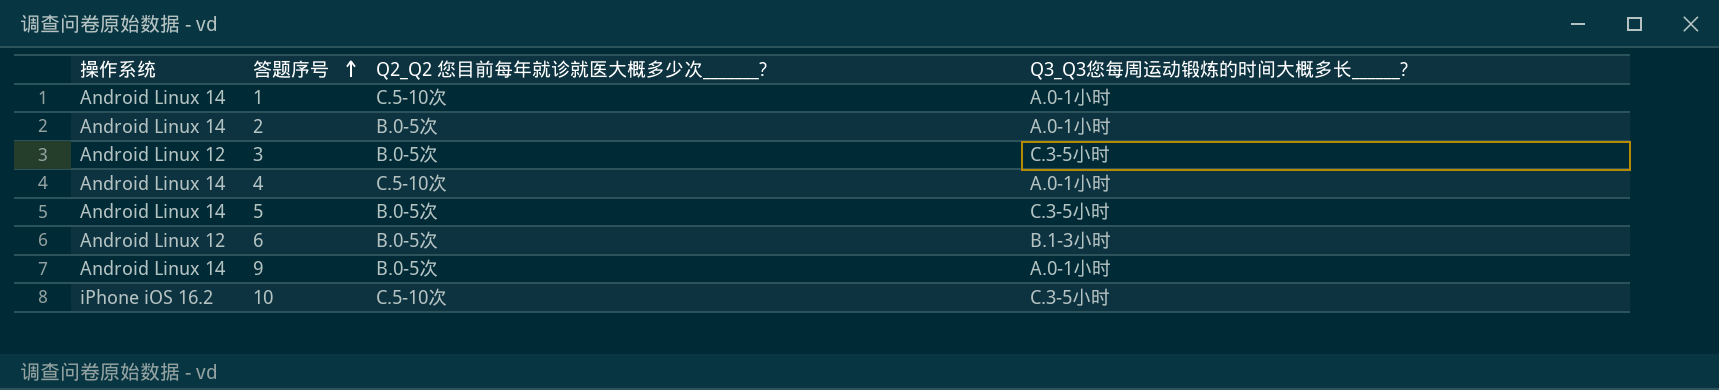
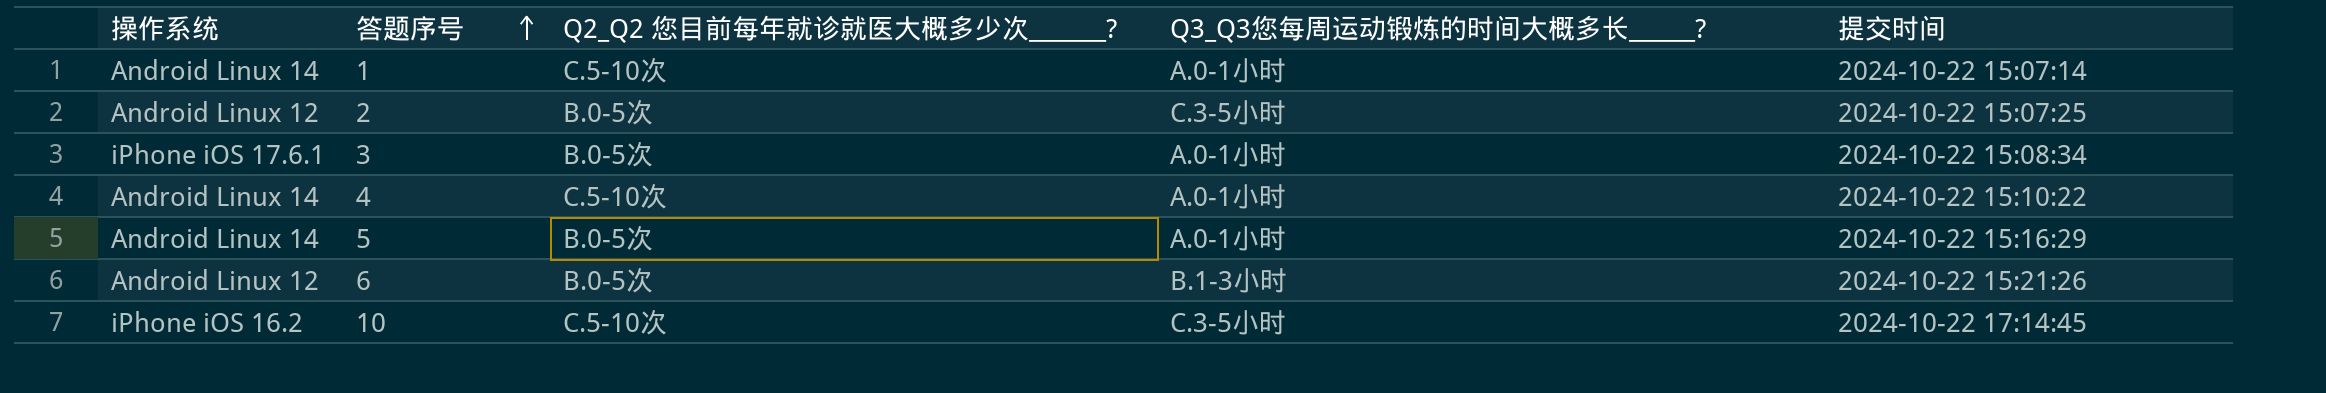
column 提交时间 | position: none -> 5
row 9: Android Linux 14 | B.0-5次 | A.0-1小时 -> none
2 | 操作系统: Android Linux 14 -> Android Linux 12
2 | Q3_Q3您每周运动锻炼的时间大概多长______?: A.0-1小时 -> C.3-5小时
3 | 操作系统: Android Linux 12 -> iPhone iOS 17.6.1
3 | Q3_Q3您每周运动锻炼的时间大概多长______?: C.3-5小时 -> A.0-1小时
5 | Q3_Q3您每周运动锻炼的时间大概多长______?: C.3-5小时 -> A.0-1小时

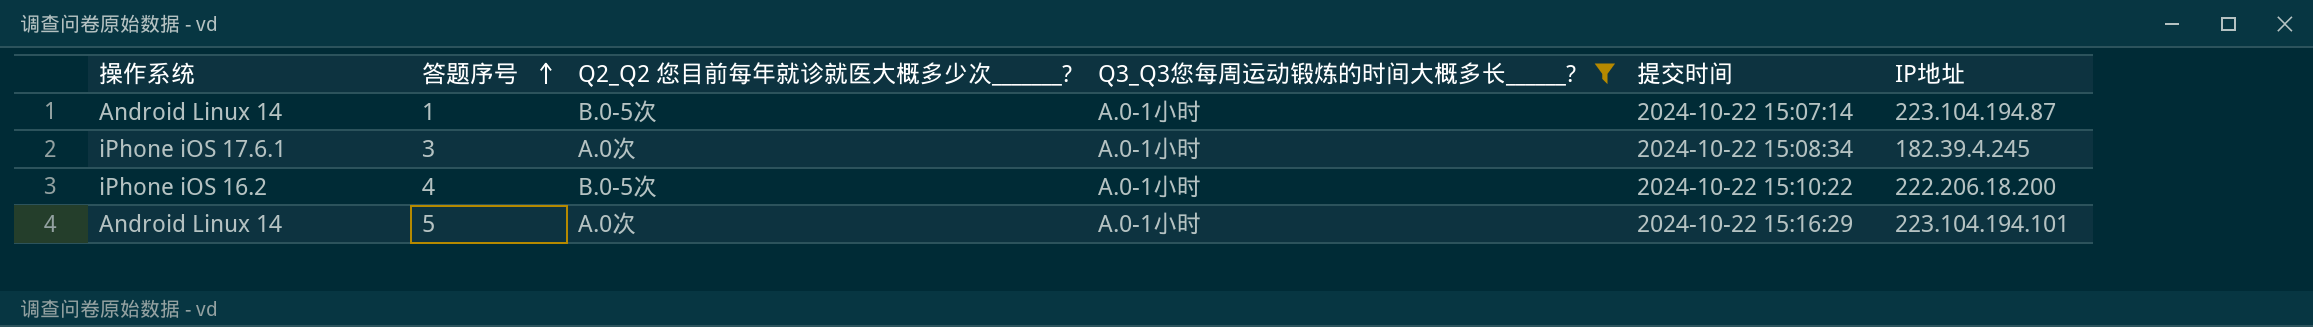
filter: none -> Q3_Q3您每周运动锻炼的时间大概多长______? = A.0-1小时
column IP地址 | position: none -> 6
1 | Q2_Q2 您目前每年就诊就医大概多少次_______?: C.5-10次 -> B.0-5次
3 | Q2_Q2 您目前每年就诊就医大概多少次_______?: B.0-5次 -> A.0次
4 | 操作系统: Android Linux 14 -> iPhone iOS 16.2
4 | Q2_Q2 您目前每年就诊就医大概多少次_______?: C.5-10次 -> B.0-5次
5 | Q2_Q2 您目前每年就诊就医大概多少次_______?: B.0-5次 -> A.0次

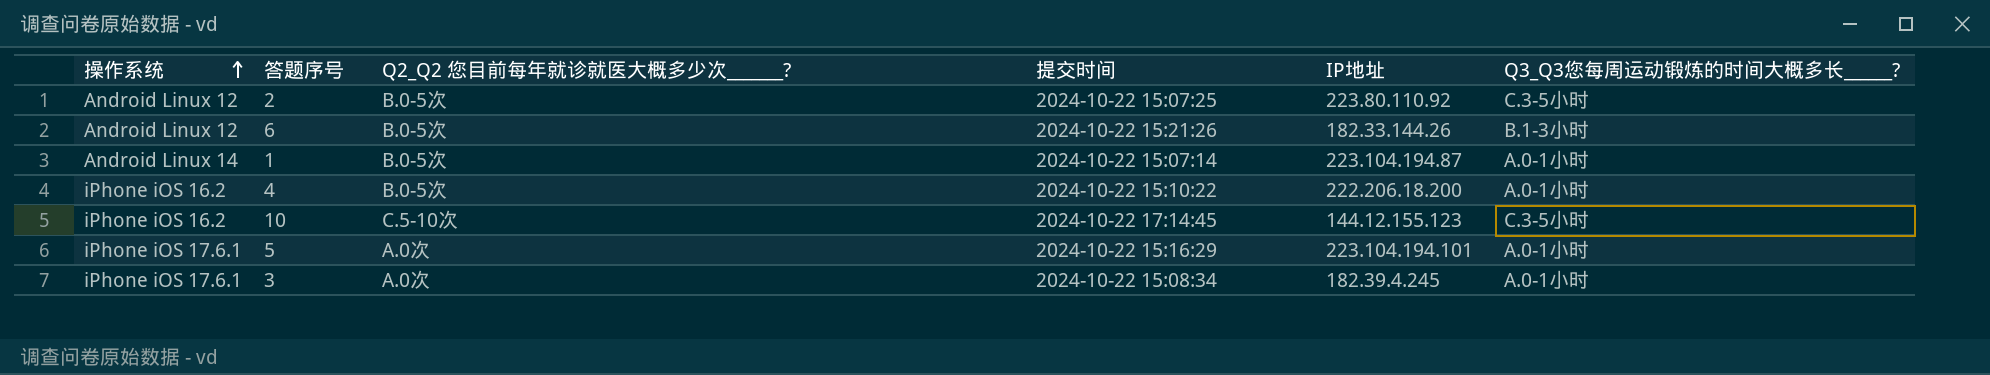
filter: Q3_Q3您每周运动锻炼的时间大概多长______? = A.0-1小时 -> none
row order: 答题序号 ascending -> 操作系统 ascending
column Q3_Q3您每周运动锻炼的时间大概多长______? | position: 4 -> 6
5 | 操作系统: Android Linux 14 -> iPhone iOS 17.6.1

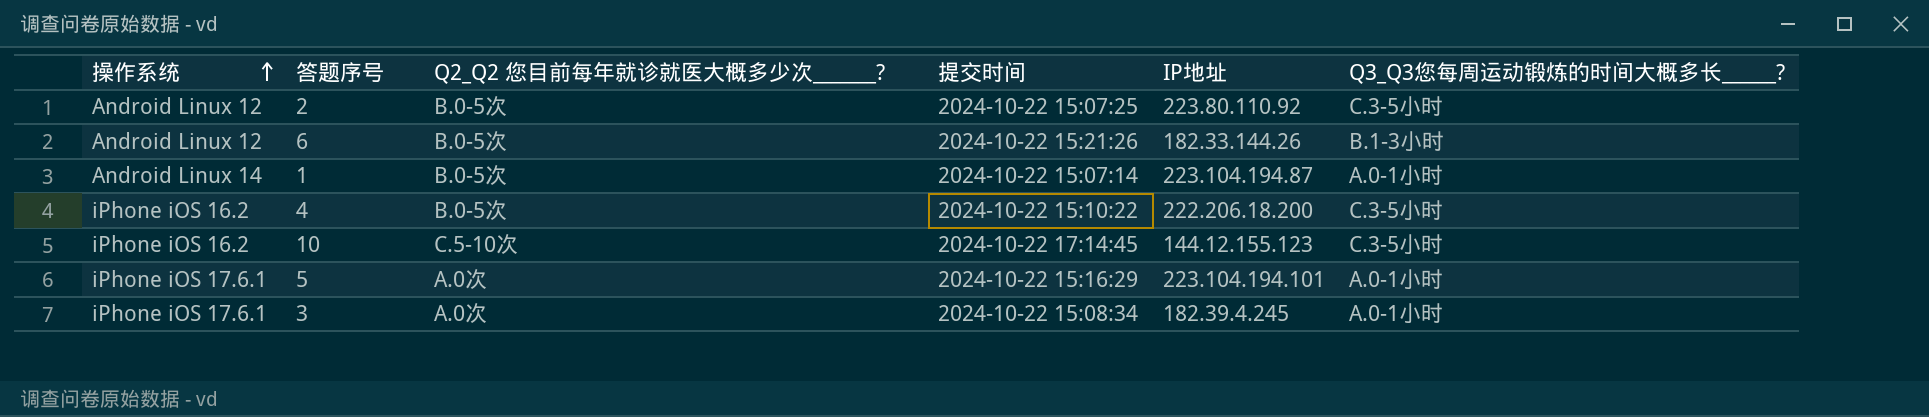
4 | Q3_Q3您每周运动锻炼的时间大概多长______?: A.0-1小时 -> C.3-5小时

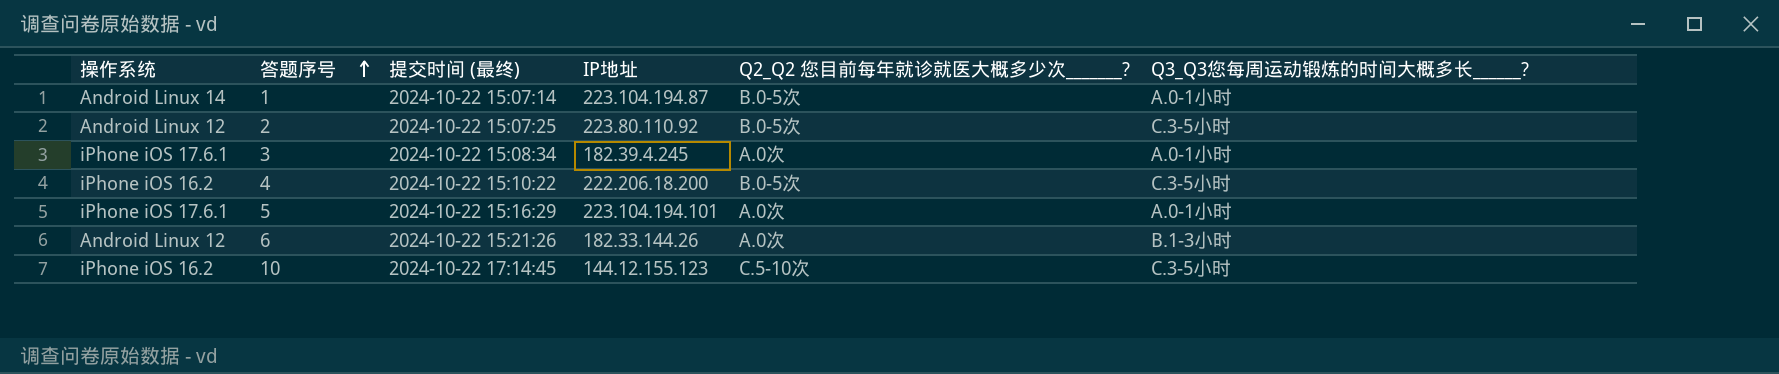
row order: 操作系统 ascending -> 答题序号 ascending
column name: 提交时间 -> 提交时间 (最终)
column Q2_Q2 您目前每年就诊就医大概多少次_______? | position: 3 -> 5
6 | Q2_Q2 您目前每年就诊就医大概多少次_______?: B.0-5次 -> A.0次

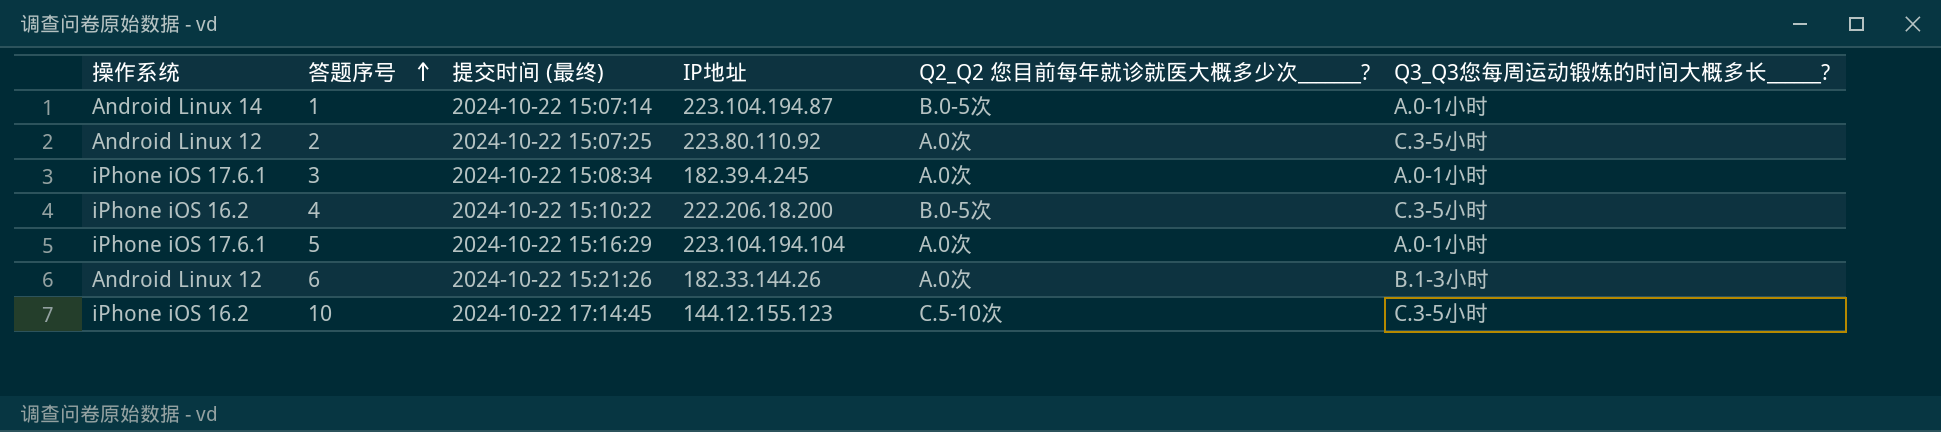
2 | Q2_Q2 您目前每年就诊就医大概多少次_______?: B.0-5次 -> A.0次
5 | IP地址: 223.104.194.101 -> 223.104.194.104

